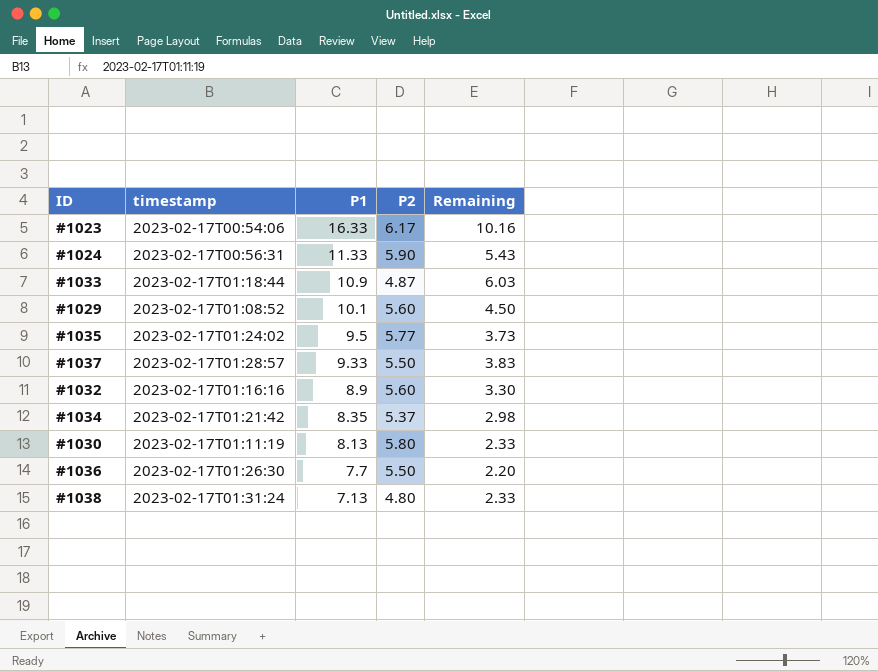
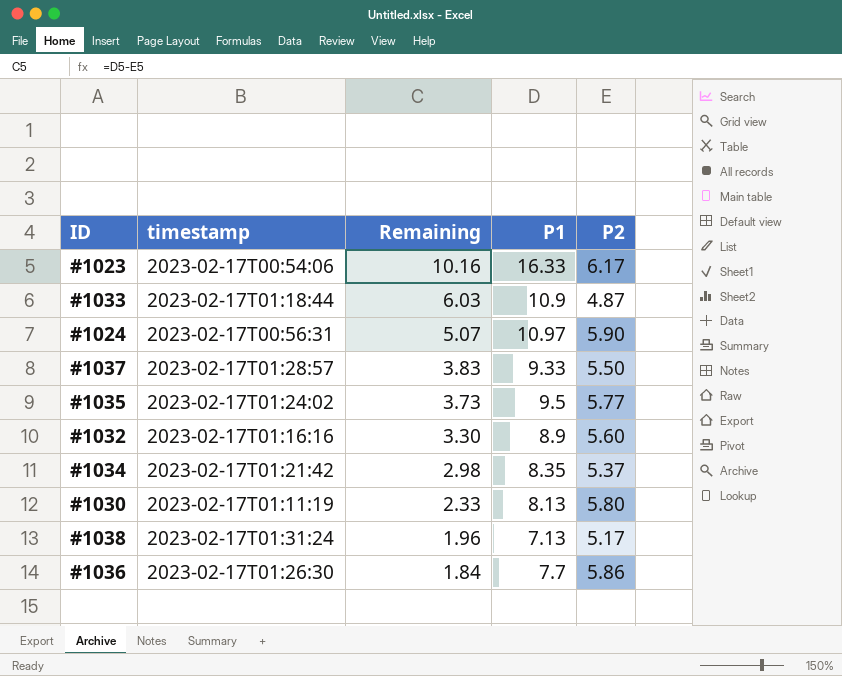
row order: P1 descending -> Remaining descending
column Remaining | position: 5 -> 3
row #1029: 2023-02-17T01:08:52 | 10.1 | 5.60 | 4.50 -> none
#1024 | Remaining: 5.43 -> 5.07
#1024 | P1: 11.33 -> 10.97
#1038 | Remaining: 2.33 -> 1.96
#1038 | P2: 4.80 -> 5.17
#1036 | Remaining: 2.20 -> 1.84
#1036 | P2: 5.50 -> 5.86

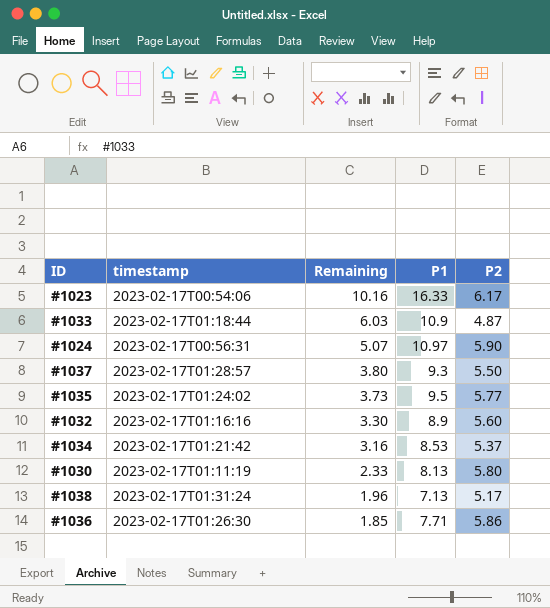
#1037 | Remaining: 3.83 -> 3.80
#1037 | P1: 9.33 -> 9.3
#1034 | Remaining: 2.98 -> 3.16
#1034 | P1: 8.35 -> 8.53
#1036 | Remaining: 1.84 -> 1.85
#1036 | P1: 7.7 -> 7.71

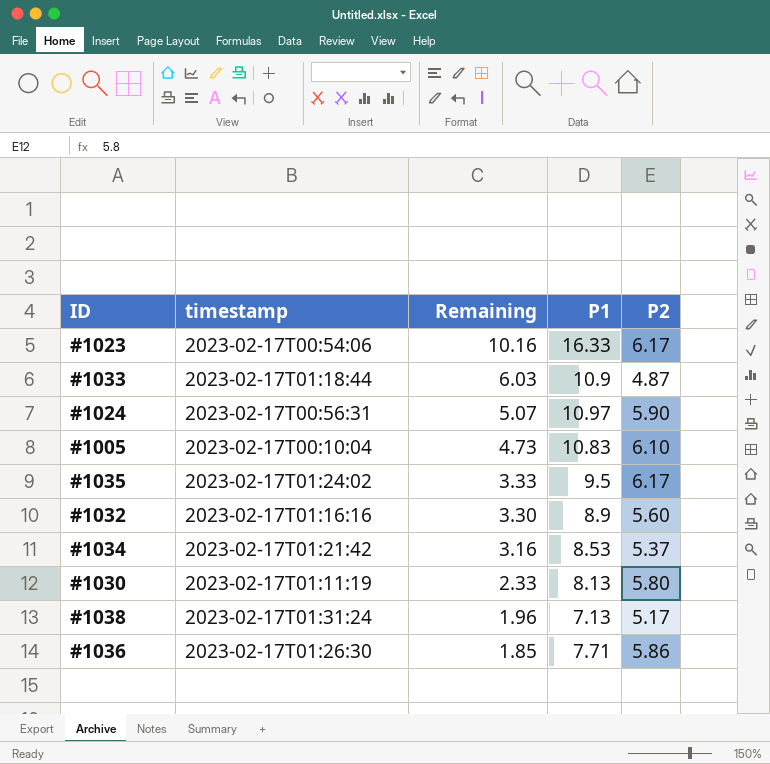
row #1037: 2023-02-17T01:28:57 | 3.80 | 9.3 | 5.50 -> none
row #1005: none -> 2023-02-17T00:10:04 | 4.73 | 10.83 | 6.10
#1035 | Remaining: 3.73 -> 3.33
#1035 | P2: 5.77 -> 6.17

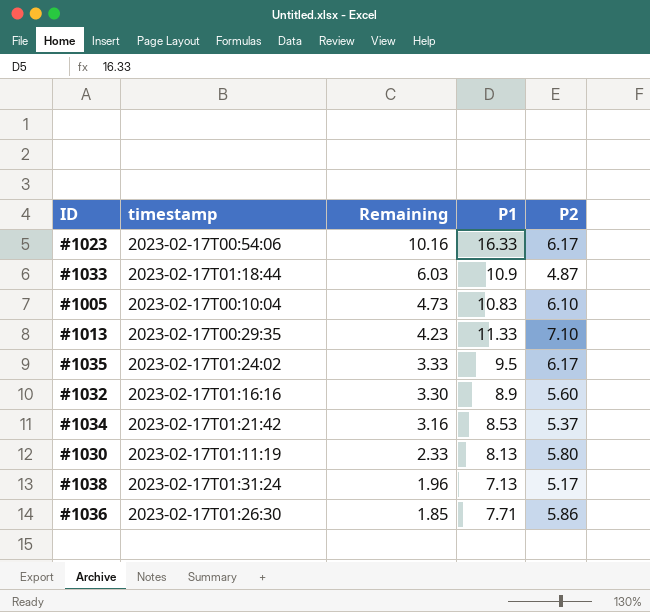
row #1024: 2023-02-17T00:56:31 | 5.07 | 10.97 | 5.90 -> none
row #1013: none -> 2023-02-17T00:29:35 | 4.23 | 11.33 | 7.10

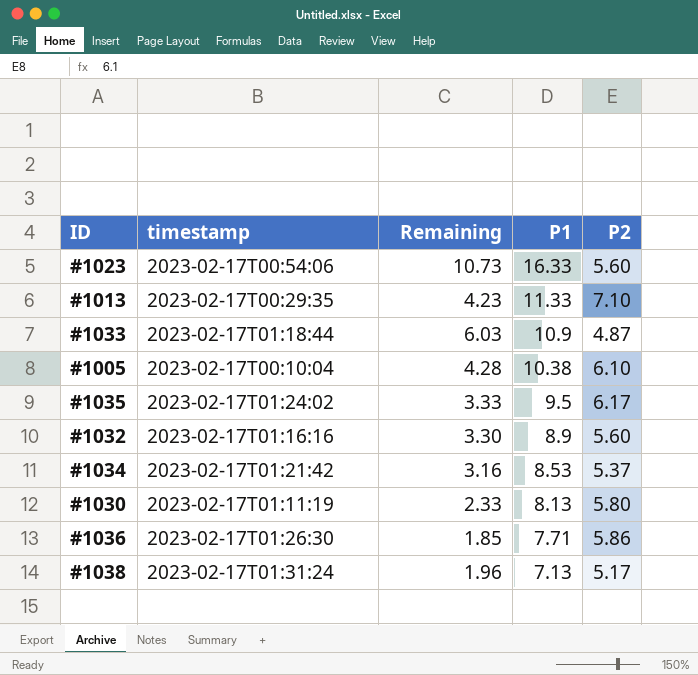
row order: Remaining descending -> P1 descending
#1023 | Remaining: 10.16 -> 10.73
#1023 | P2: 6.17 -> 5.60
#1005 | Remaining: 4.73 -> 4.28
#1005 | P1: 10.83 -> 10.38

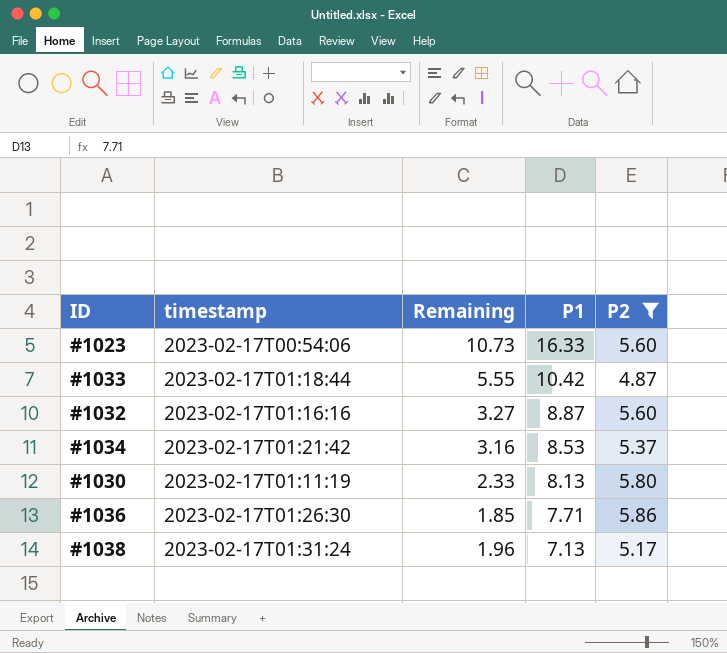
filter: none -> P2 <= 5.86
#1033 | Remaining: 6.03 -> 5.55
#1033 | P1: 10.9 -> 10.42
#1032 | Remaining: 3.30 -> 3.27
#1032 | P1: 8.9 -> 8.87

